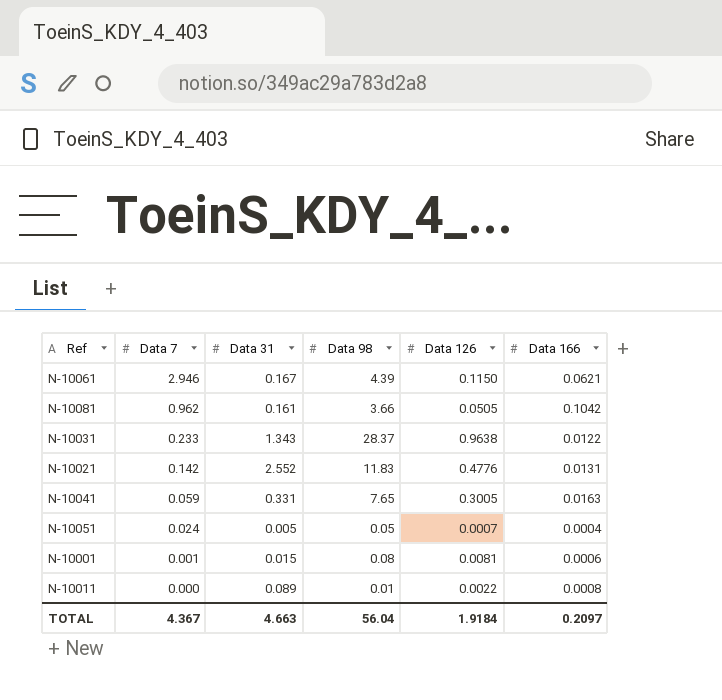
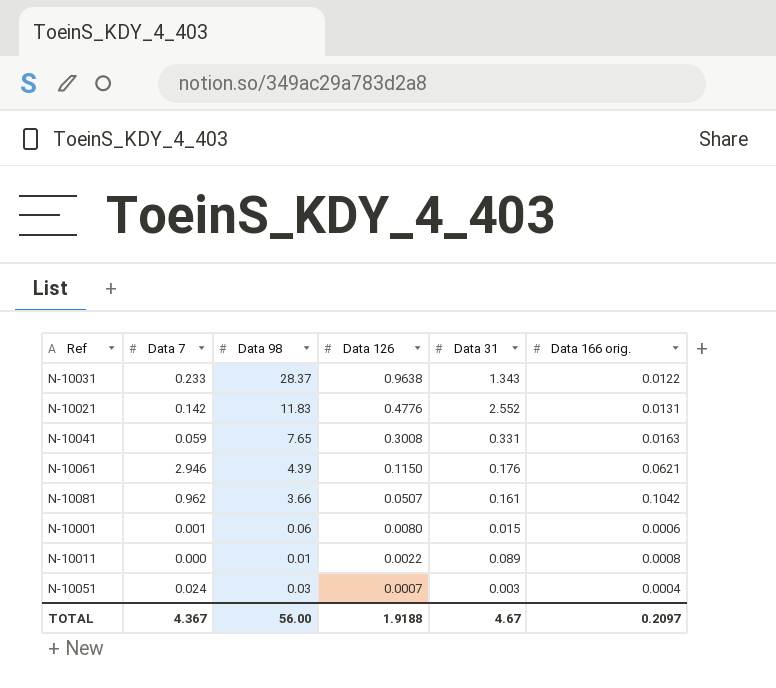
row order: Data 7 descending -> Data 126 descending
column Data 31 | position: 3 -> 5
column name: Data 166 -> Data 166 orig.
N-10041 | Data 126: 0.3005 -> 0.3008
N-10061 | Data 31: 0.167 -> 0.176
N-10081 | Data 126: 0.0505 -> 0.0507
N-10001 | Data 98: 0.08 -> 0.06
N-10001 | Data 126: 0.0081 -> 0.0080
N-10051 | Data 98: 0.05 -> 0.03
N-10051 | Data 31: 0.005 -> 0.003
TOTAL | Data 98: 56.04 -> 56.00
TOTAL | Data 126: 1.9184 -> 1.9188
TOTAL | Data 31: 4.663 -> 4.67

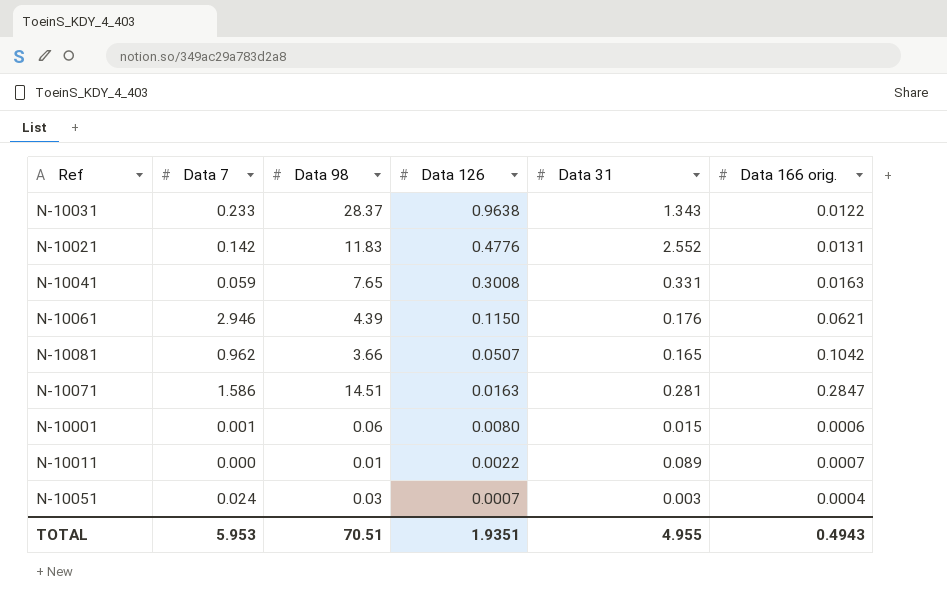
N-10081 | Data 31: 0.161 -> 0.165
row N-10071: none -> 1.586 | 14.51 | 0.0163 | 0.281 | 0.2847
N-10011 | Data 166 orig.: 0.0008 -> 0.0007
TOTAL | Data 7: 4.367 -> 5.953
TOTAL | Data 98: 56.00 -> 70.51
TOTAL | Data 126: 1.9188 -> 1.9351
TOTAL | Data 31: 4.67 -> 4.955
TOTAL | Data 166 orig.: 0.2097 -> 0.4943

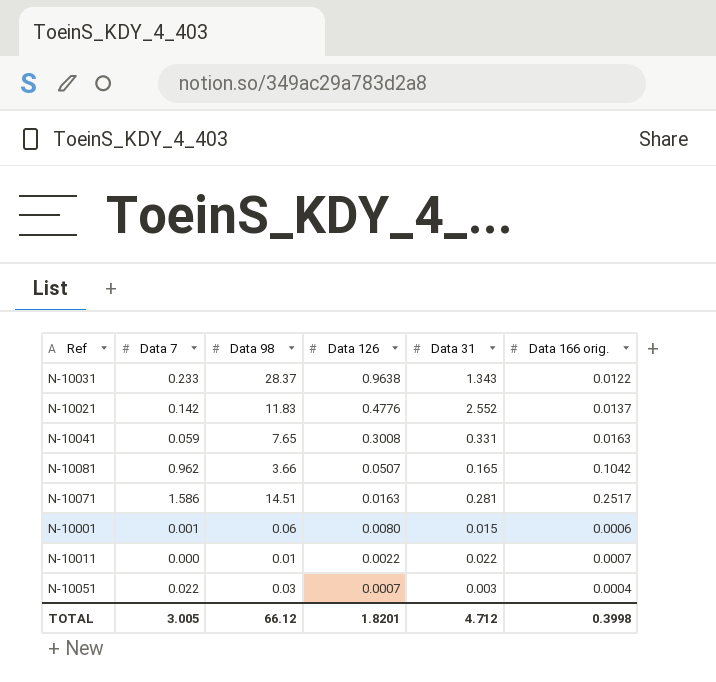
row N-10061: 2.946 | 4.39 | 0.1150 | 0.176 | 0.0621 -> none
N-10021 | Data 166 orig.: 0.0131 -> 0.0137
N-10071 | Data 166 orig.: 0.2847 -> 0.2517
N-10011 | Data 31: 0.089 -> 0.022
N-10051 | Data 7: 0.024 -> 0.022
TOTAL | Data 7: 5.953 -> 3.005
TOTAL | Data 98: 70.51 -> 66.12
TOTAL | Data 126: 1.9351 -> 1.8201
TOTAL | Data 31: 4.955 -> 4.712
TOTAL | Data 166 orig.: 0.4943 -> 0.3998

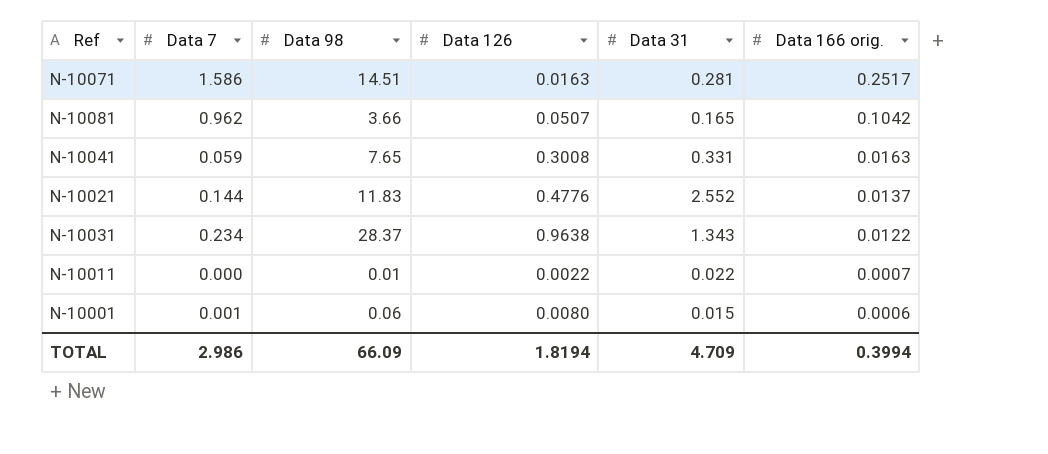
row order: Data 126 descending -> Data 166 orig. descending
row N-10051: 0.022 | 0.03 | 0.0007 | 0.003 | 0.0004 -> none
N-10021 | Data 7: 0.142 -> 0.144
N-10031 | Data 7: 0.233 -> 0.234
TOTAL | Data 7: 3.005 -> 2.986
TOTAL | Data 98: 66.12 -> 66.09
TOTAL | Data 126: 1.8201 -> 1.8194
TOTAL | Data 31: 4.712 -> 4.709
TOTAL | Data 166 orig.: 0.3998 -> 0.3994

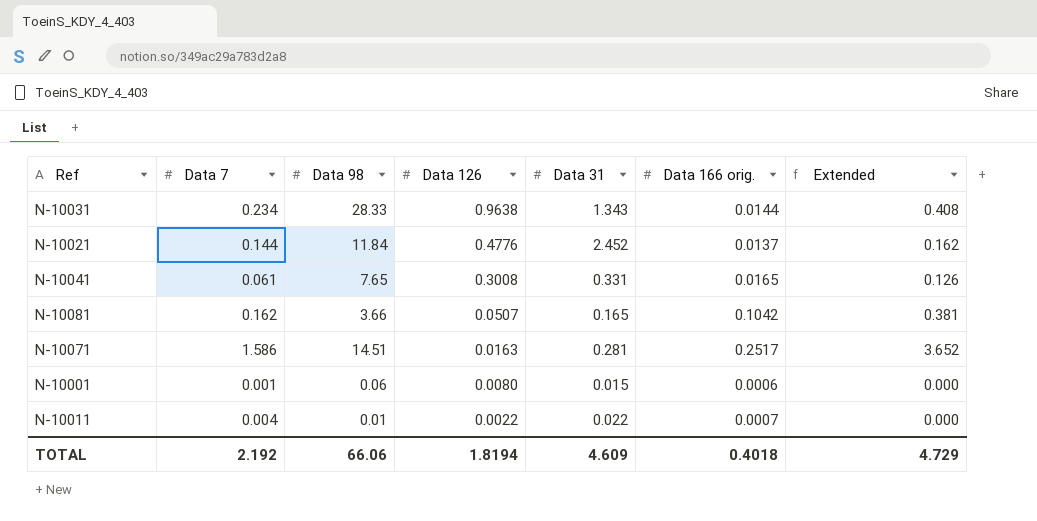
row order: Data 166 orig. descending -> Data 126 descending
column Extended | formula: none -> [Data 98] * [Data 166 orig.]
N-10031 | Data 98: 28.37 -> 28.33
N-10031 | Data 166 orig.: 0.0122 -> 0.0144
N-10021 | Data 98: 11.83 -> 11.84
N-10021 | Data 31: 2.552 -> 2.452
N-10041 | Data 7: 0.059 -> 0.061
N-10041 | Data 166 orig.: 0.0163 -> 0.0165
N-10081 | Data 7: 0.962 -> 0.162
N-10011 | Data 7: 0.000 -> 0.004
TOTAL | Data 7: 2.986 -> 2.192
TOTAL | Data 98: 66.09 -> 66.06
TOTAL | Data 31: 4.709 -> 4.609
TOTAL | Data 166 orig.: 0.3994 -> 0.4018

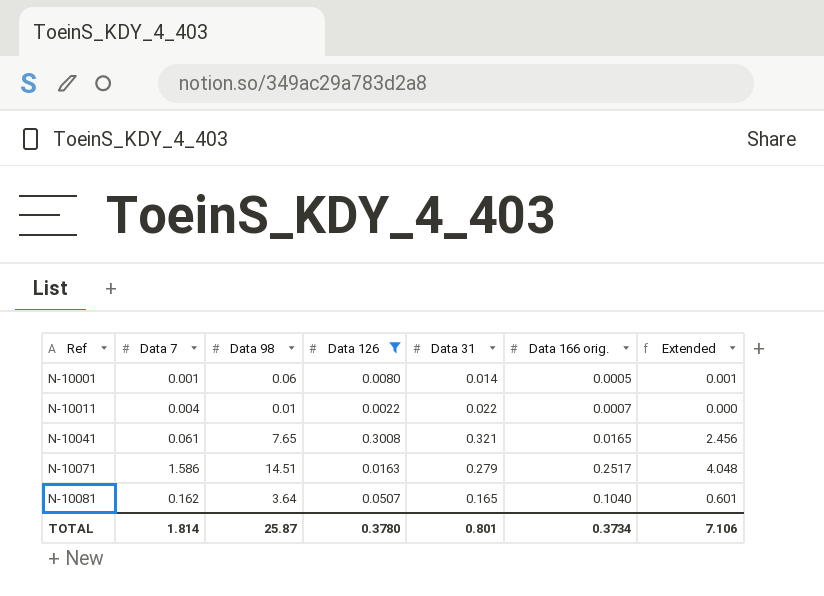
filter: none -> Data 126 <= 0.3008
row order: Data 126 descending -> Ref ascending
column Extended | formula: [Data 98] * [Data 166 orig.] -> [Data 98] * [Data 31]
N-10001 | Data 31: 0.015 -> 0.014
N-10001 | Data 166 orig.: 0.0006 -> 0.0005
N-10041 | Data 31: 0.331 -> 0.321
N-10071 | Data 31: 0.281 -> 0.279
N-10081 | Data 98: 3.66 -> 3.64
N-10081 | Data 166 orig.: 0.1042 -> 0.1040
TOTAL | Data 7: 2.192 -> 1.814
TOTAL | Data 98: 66.06 -> 25.87
TOTAL | Data 126: 1.8194 -> 0.3780
TOTAL | Data 31: 4.609 -> 0.801
TOTAL | Data 166 orig.: 0.4018 -> 0.3734
TOTAL | Extended: 4.729 -> 7.106

